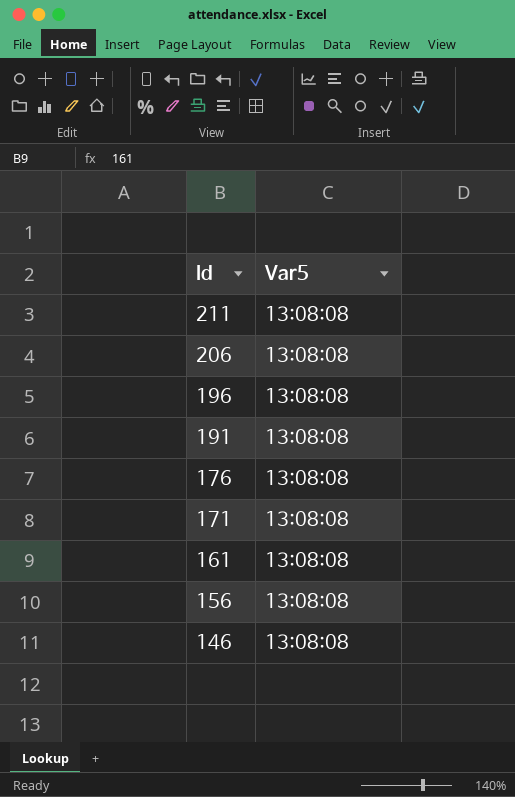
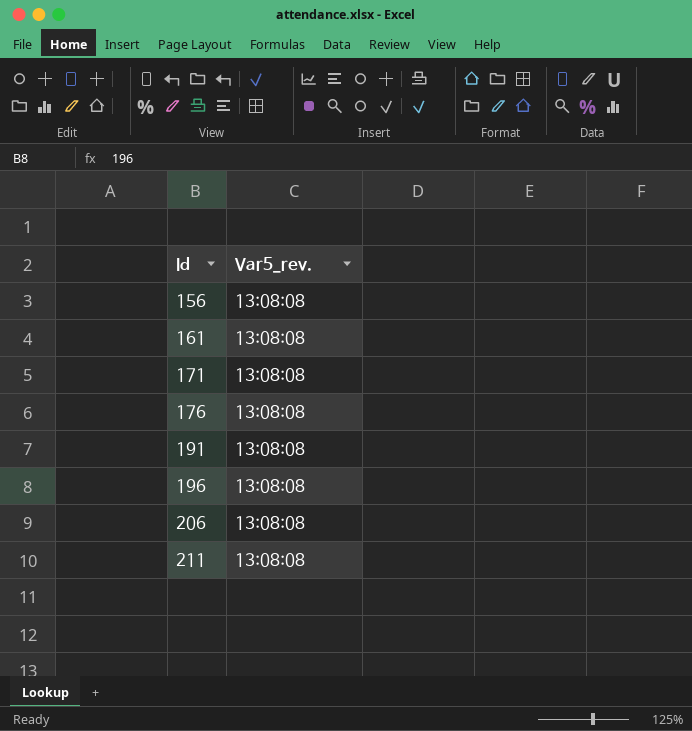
row order: Id descending -> Id ascending
column name: Var5 -> Var5_rev.
row 146: 13:08:08 -> none

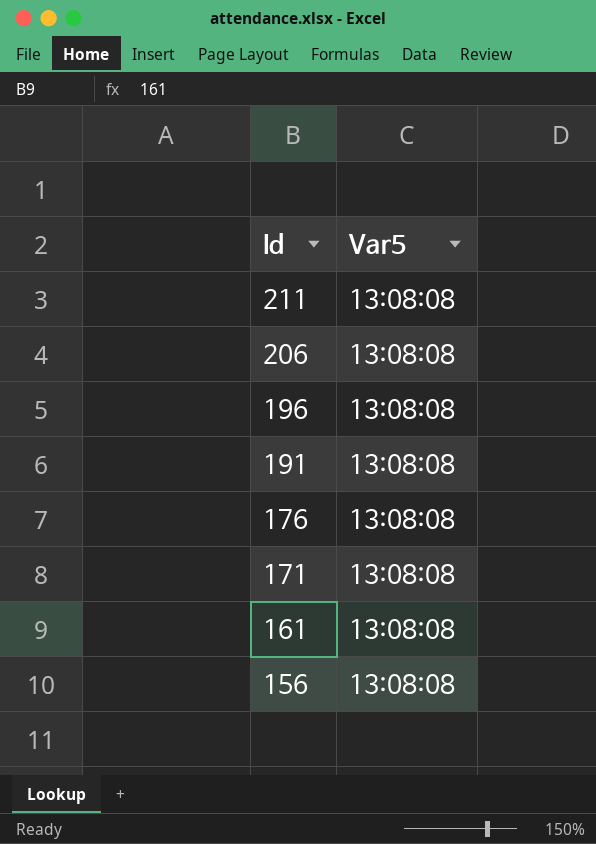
row order: Id ascending -> Id descending
column name: Var5_rev. -> Var5

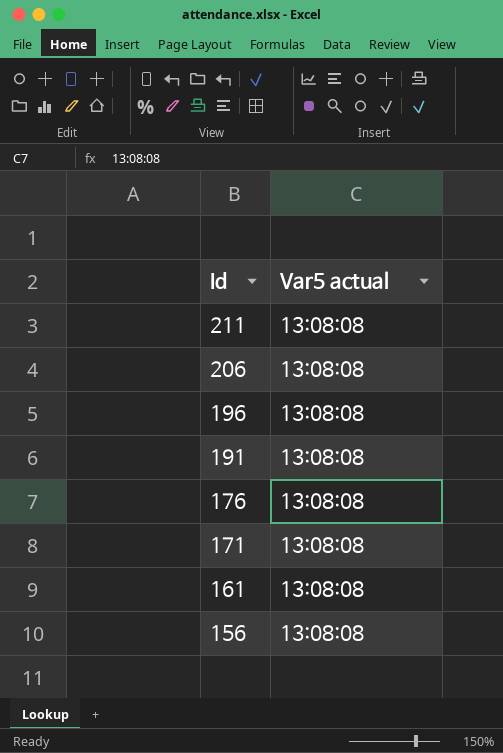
column name: Var5 -> Var5 actual

